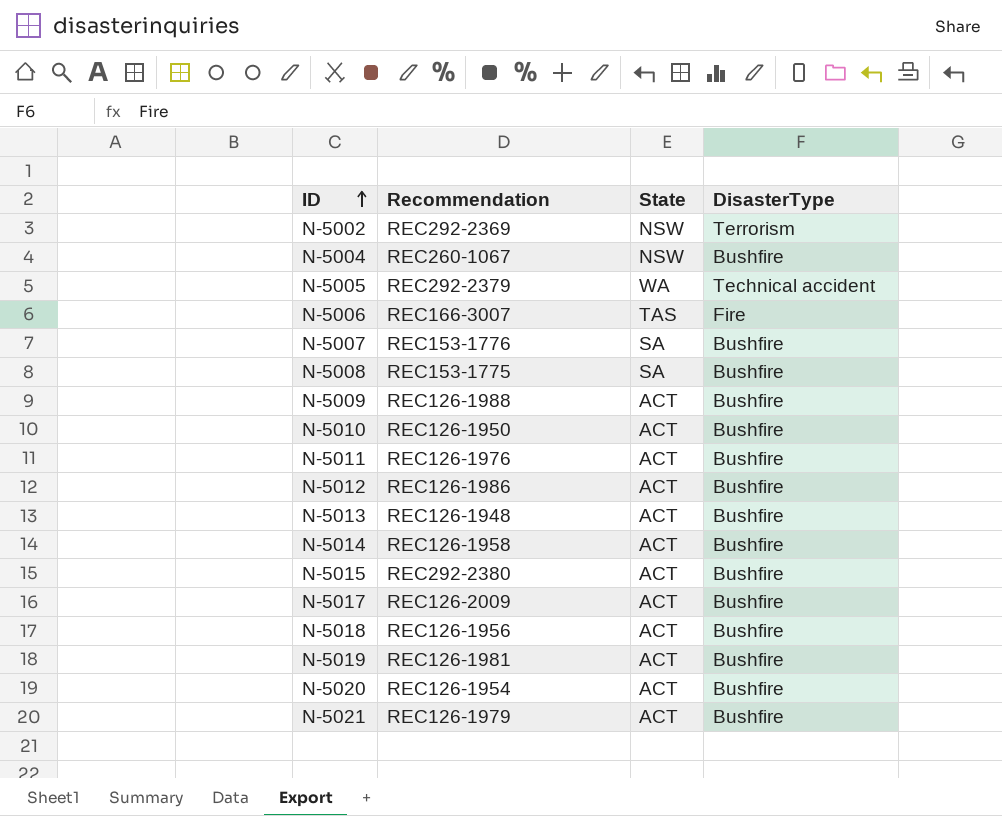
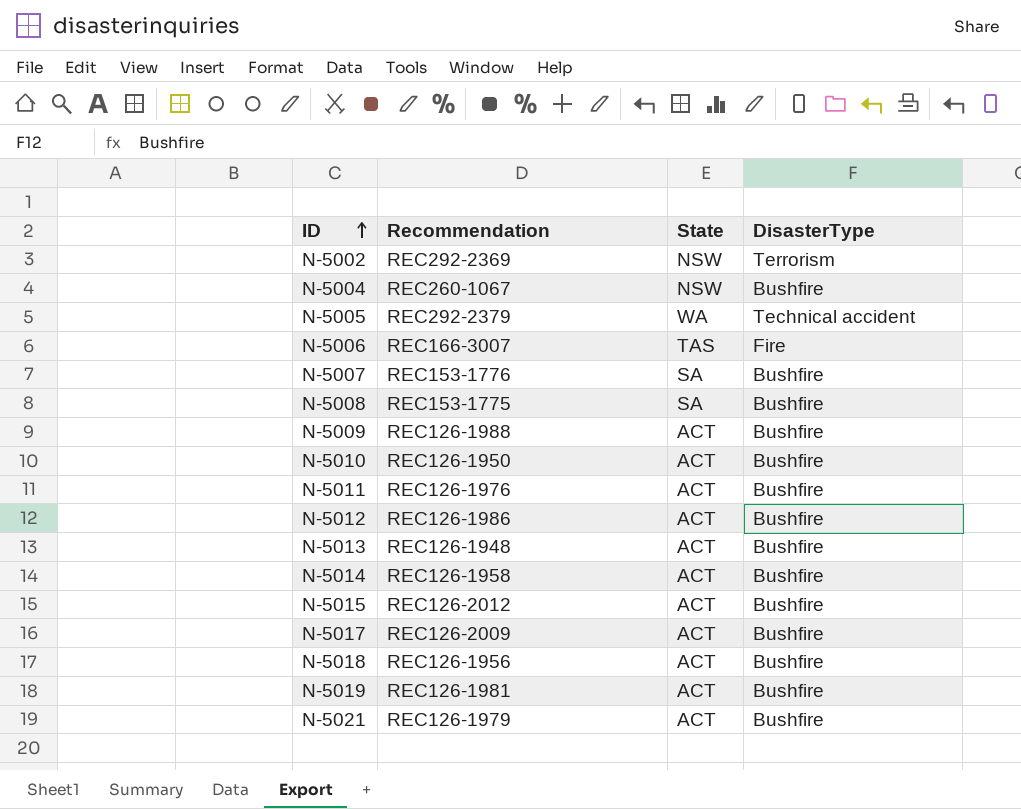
row N-5020: REC126-1954 | ACT | Bushfire -> none
N-5015 | Recommendation: REC292-2380 -> REC126-2012

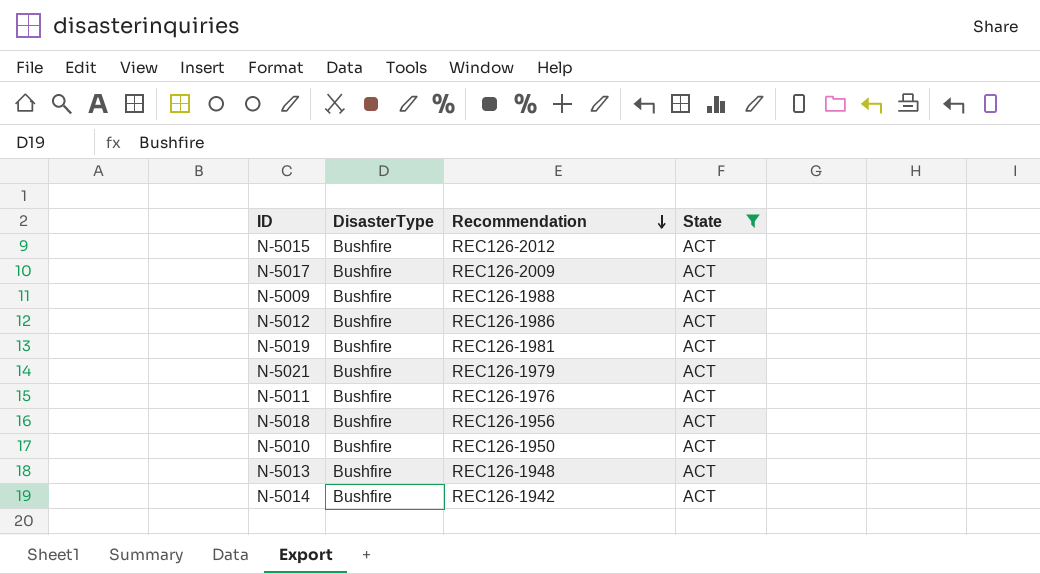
filter: none -> State = ACT
row order: ID ascending -> Recommendation descending
column DisasterType | position: 4 -> 2
N-5014 | Recommendation: REC126-1958 -> REC126-1942

